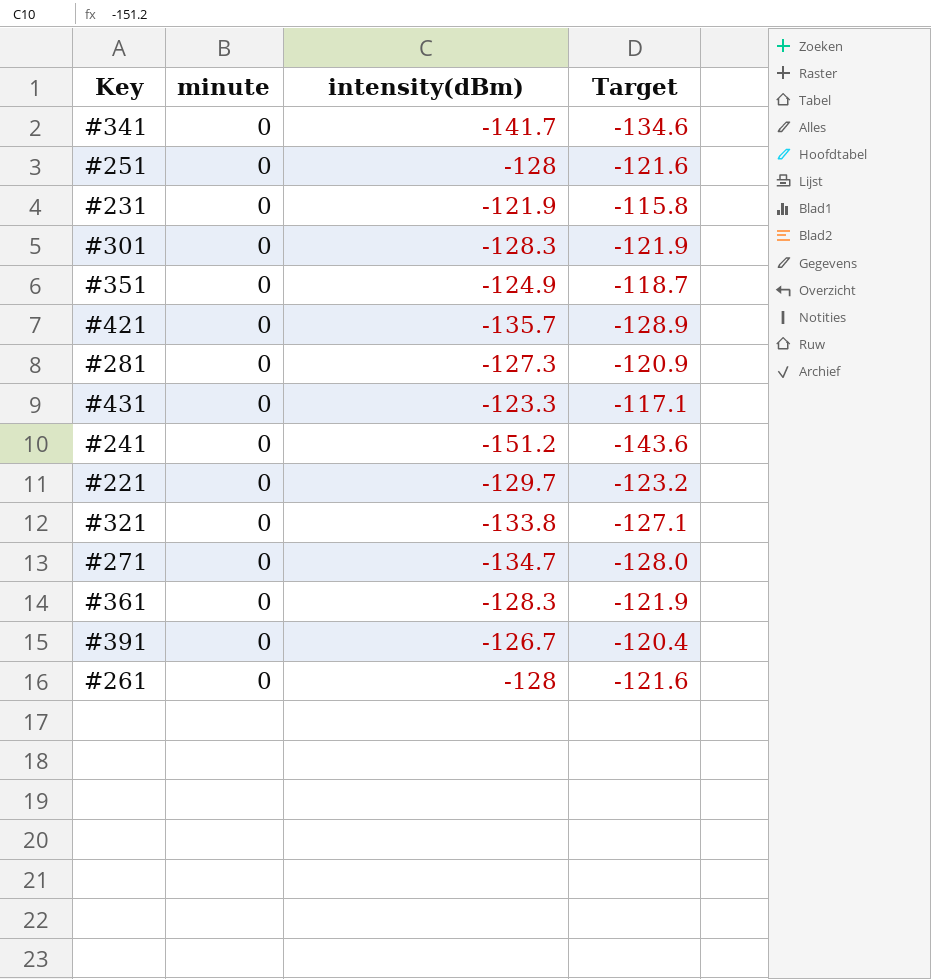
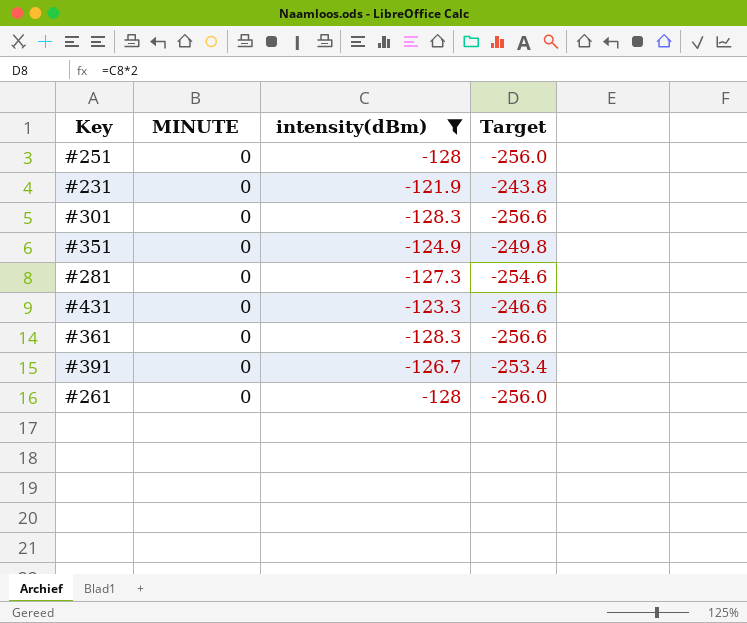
filter: none -> intensity(dBm) >= -128.3
column name: minute -> MINUTE
column Target | formula: [intensity(dBm)] * 0.95 -> [intensity(dBm)] * 2

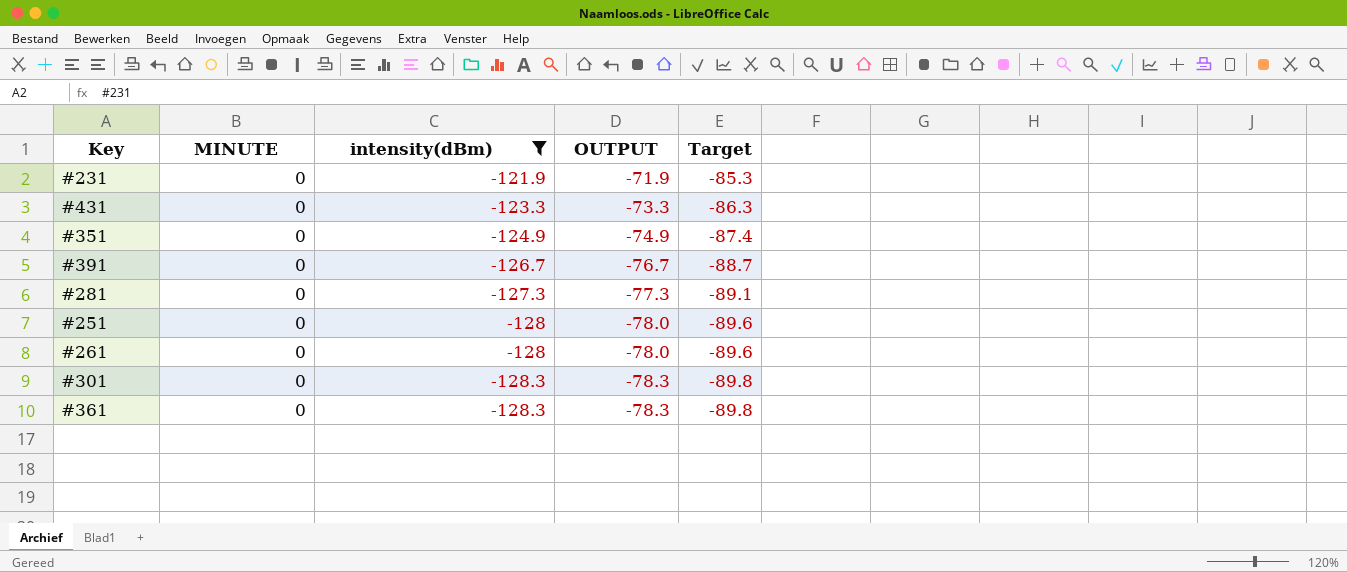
row order: none -> intensity(dBm) descending
column OUTPUT | formula: none -> [intensity(dBm)] + 50
column Target | formula: [intensity(dBm)] * 2 -> [intensity(dBm)] * 0.7

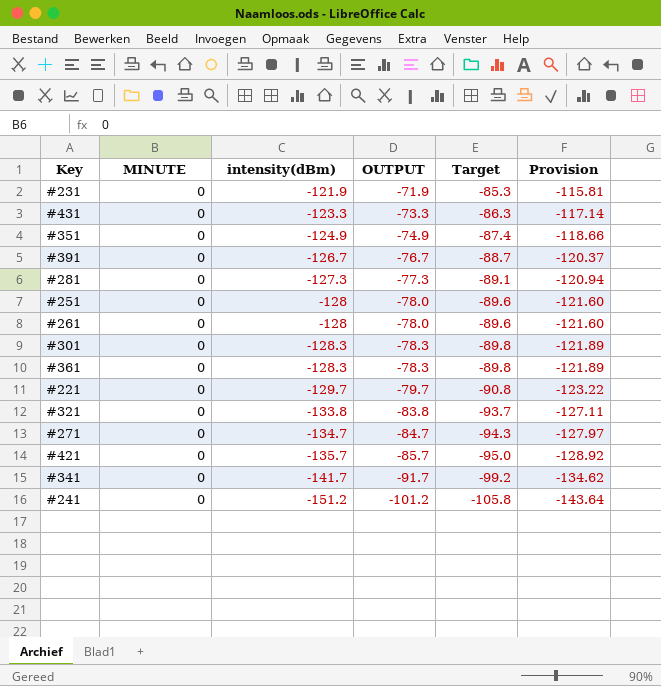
filter: intensity(dBm) >= -128.3 -> none
column Provision | formula: none -> [intensity(dBm)] * 0.95

